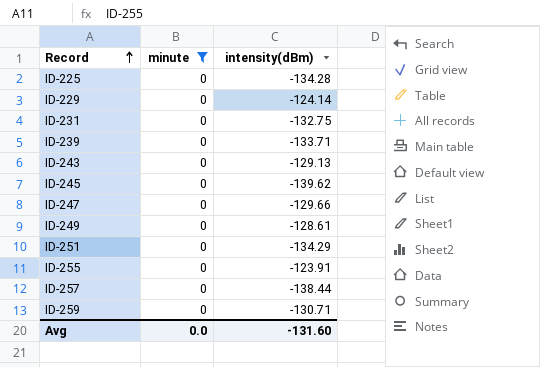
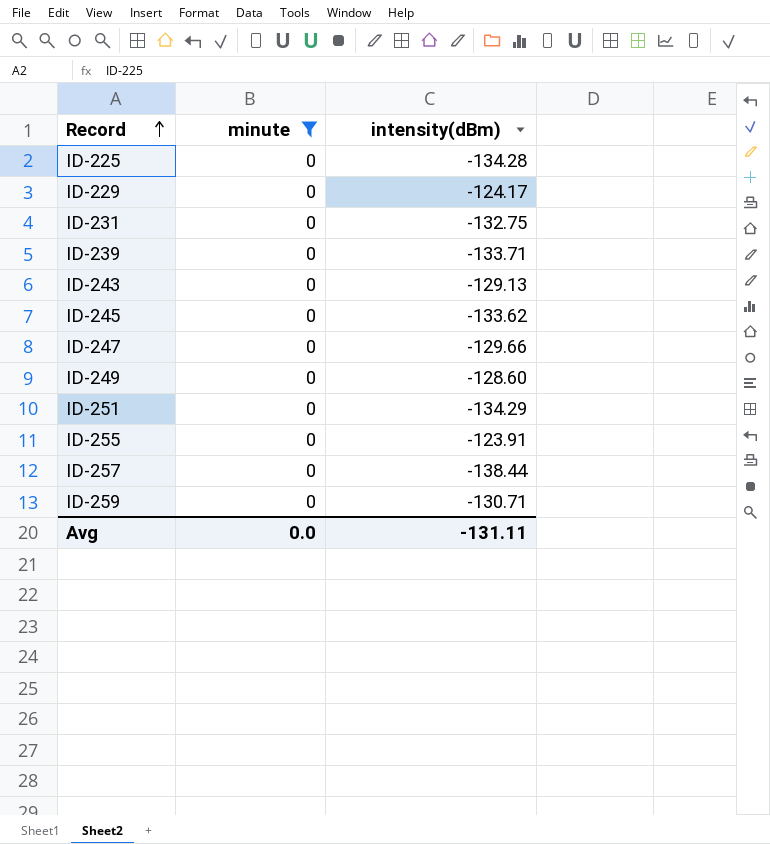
ID-229 | intensity(dBm): -124.14 -> -124.17
ID-245 | intensity(dBm): -139.62 -> -133.62
ID-249 | intensity(dBm): -128.61 -> -128.60
Avg | intensity(dBm): -131.60 -> -131.11

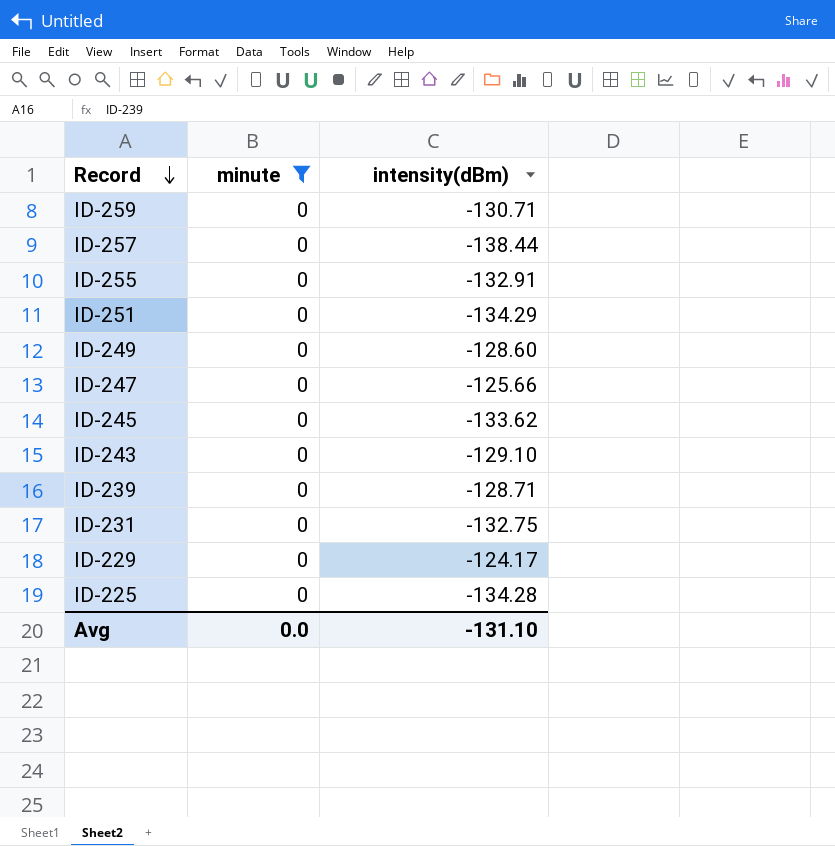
row order: Record ascending -> Record descending
ID-255 | intensity(dBm): -123.91 -> -132.91
ID-247 | intensity(dBm): -129.66 -> -125.66
ID-243 | intensity(dBm): -129.13 -> -129.10
ID-239 | intensity(dBm): -133.71 -> -128.71
Avg | intensity(dBm): -131.11 -> -131.10

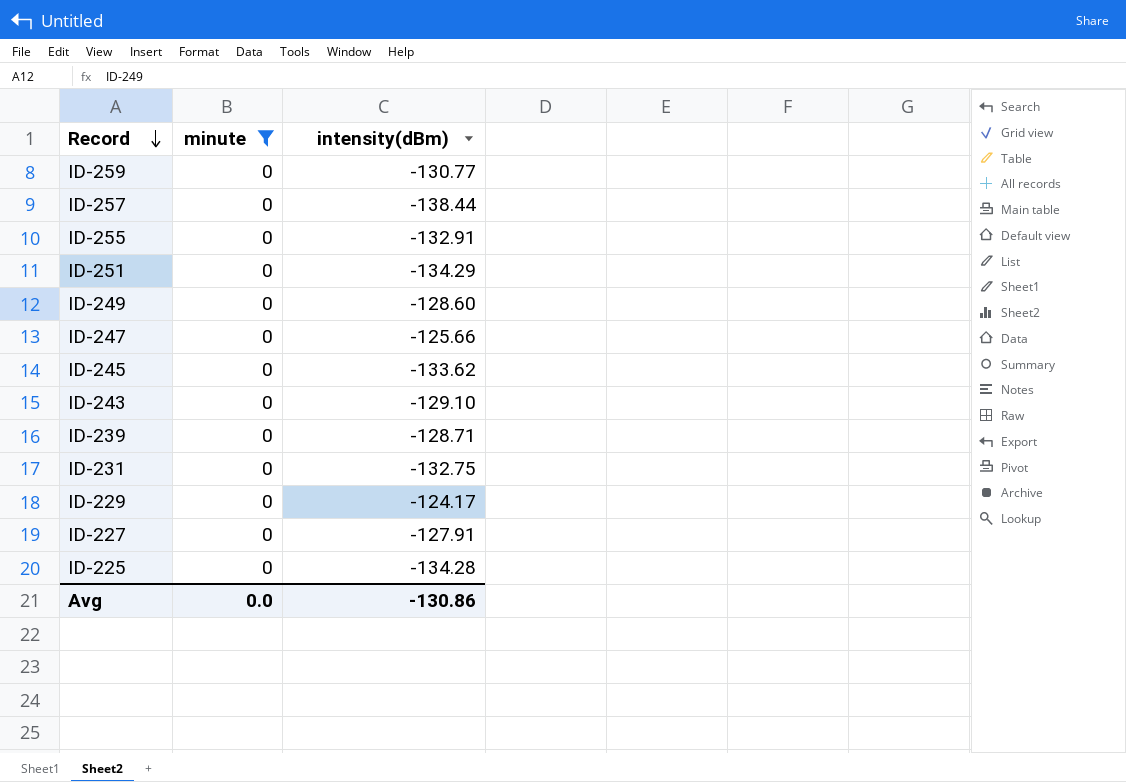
ID-259 | intensity(dBm): -130.71 -> -130.77
row ID-227: none -> 0 | -127.91
Avg | intensity(dBm): -131.10 -> -130.86

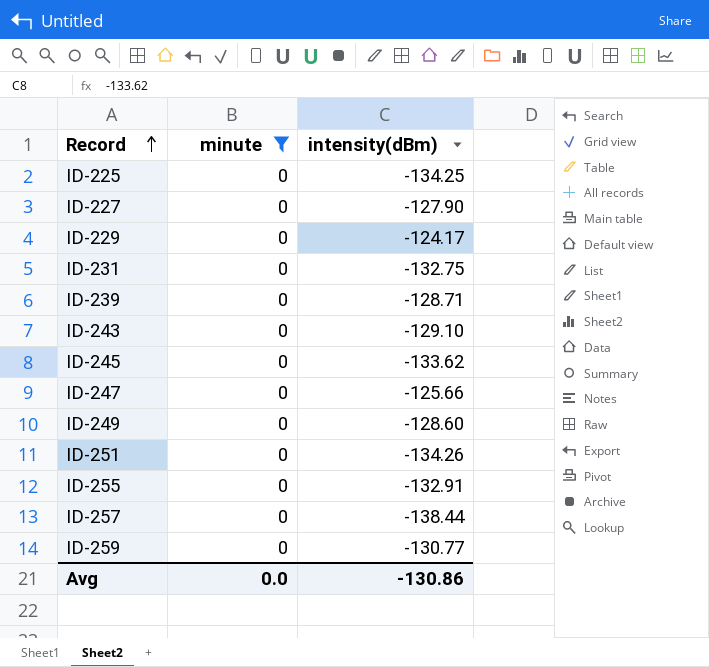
row order: Record descending -> Record ascending
ID-225 | intensity(dBm): -134.28 -> -134.25
ID-227 | intensity(dBm): -127.91 -> -127.90
ID-251 | intensity(dBm): -134.29 -> -134.26

